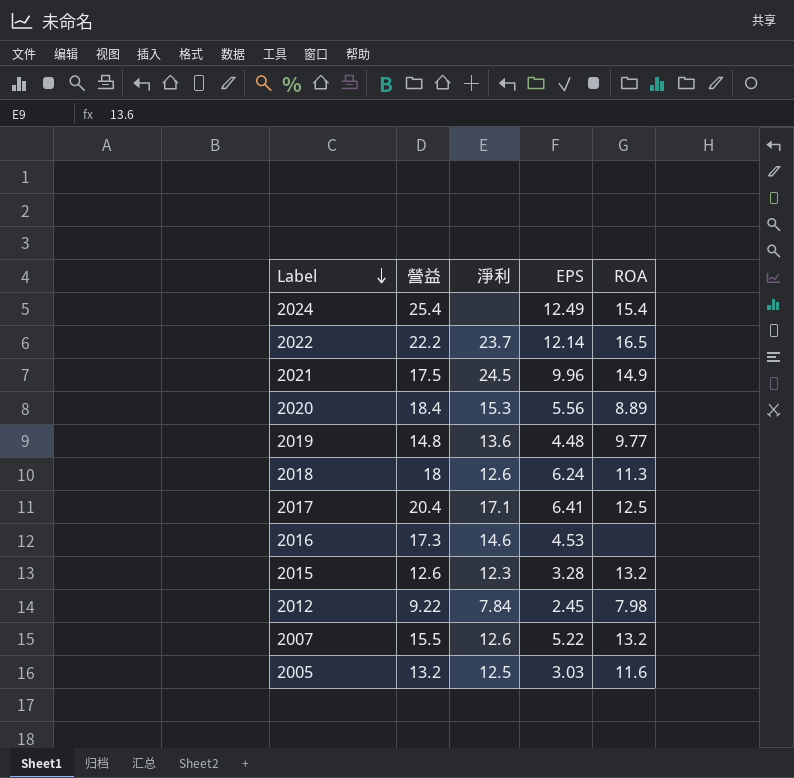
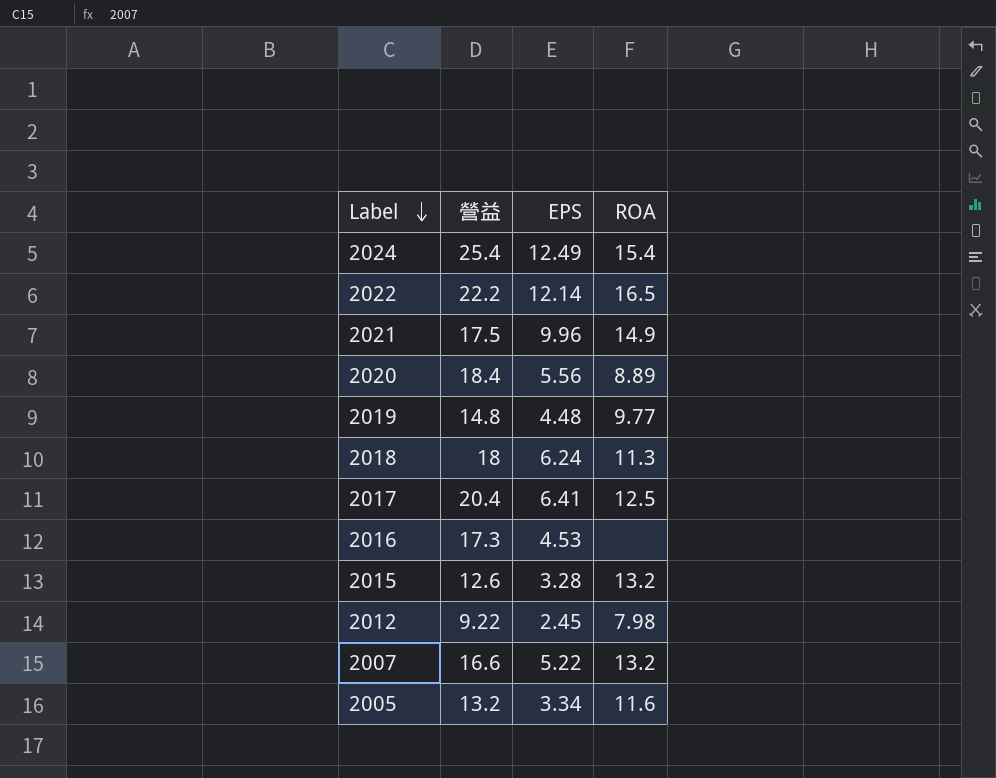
column 淨利 | position: 3 -> none
2007 | 營益: 15.5 -> 16.6
2005 | EPS: 3.03 -> 3.34

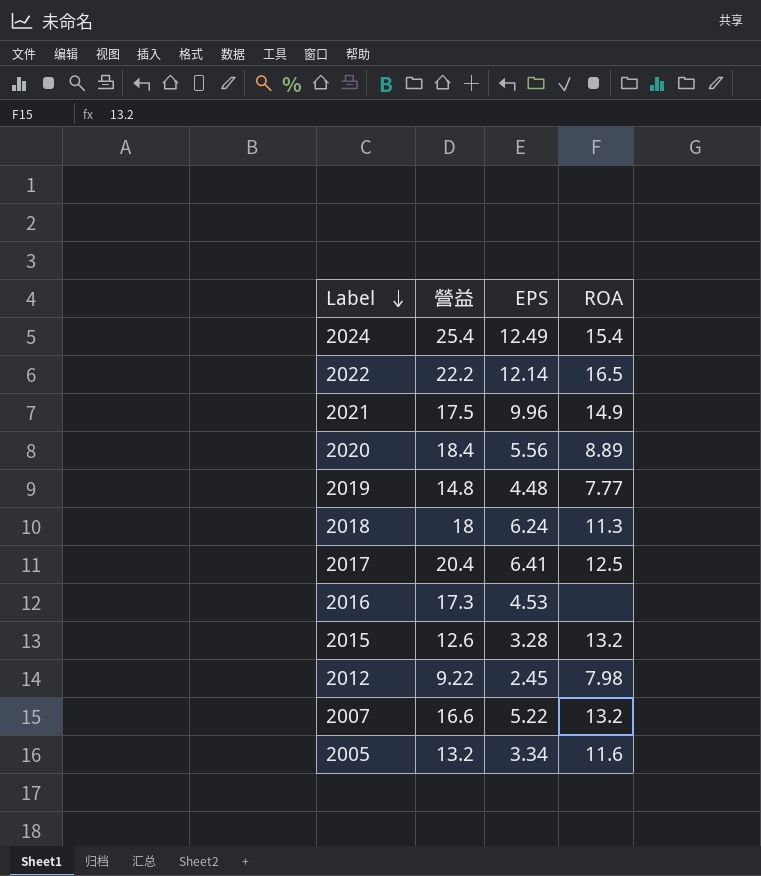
2019 | ROA: 9.77 -> 7.77

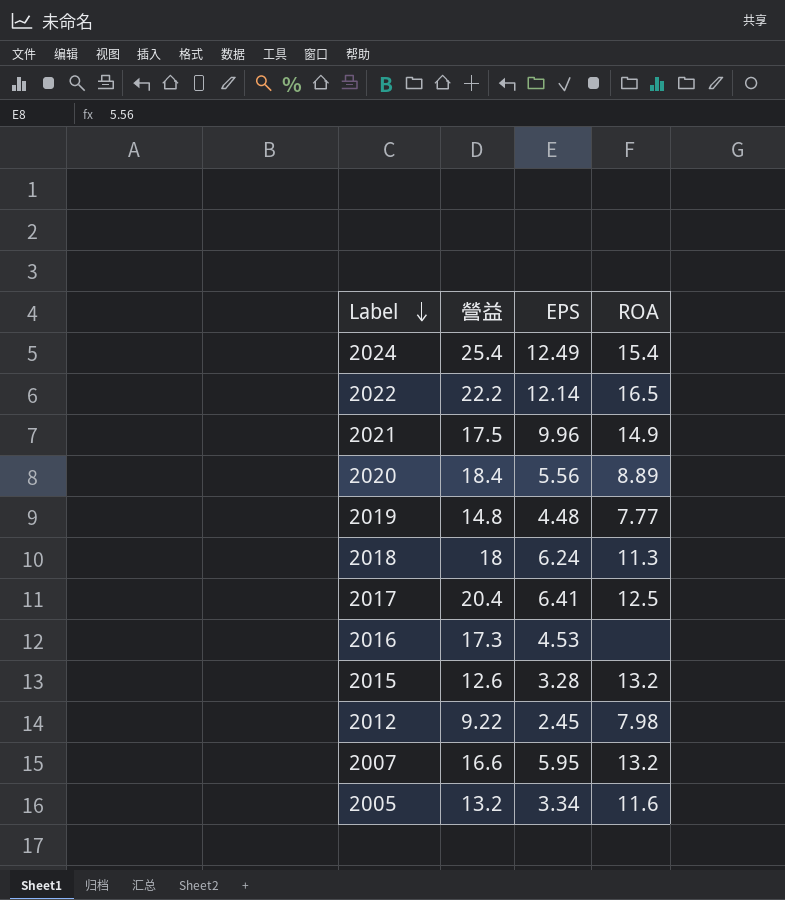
2007 | EPS: 5.22 -> 5.95

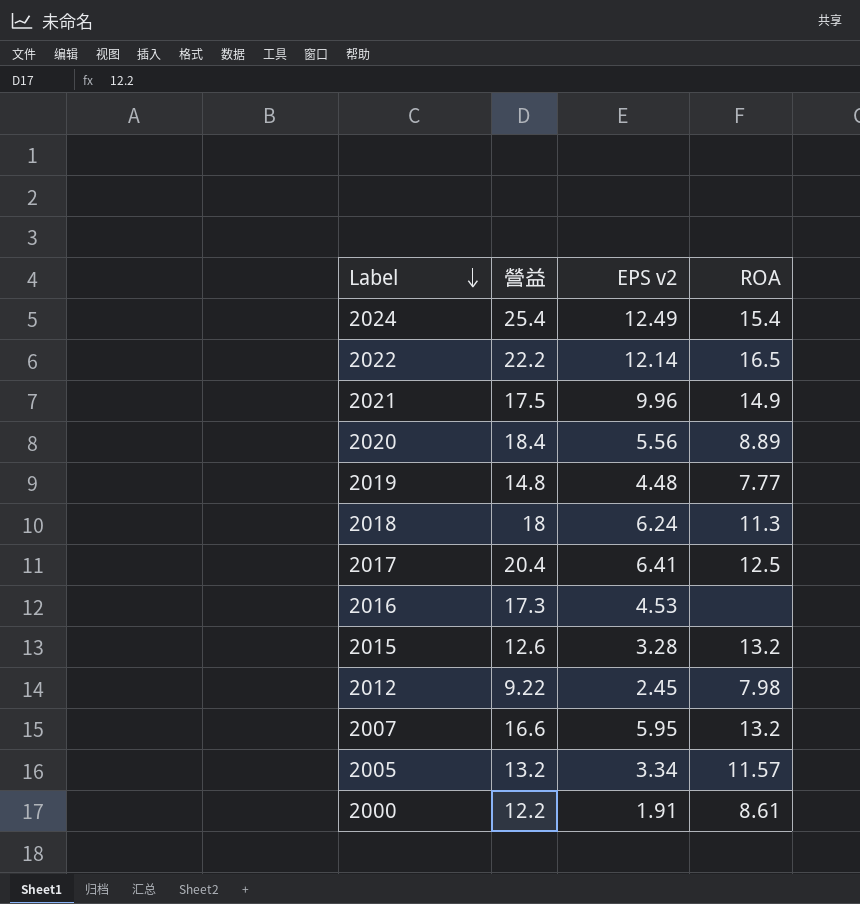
column name: EPS -> EPS v2
2005 | ROA: 11.6 -> 11.57
row 2000: none -> 12.2 | 1.91 | 8.61

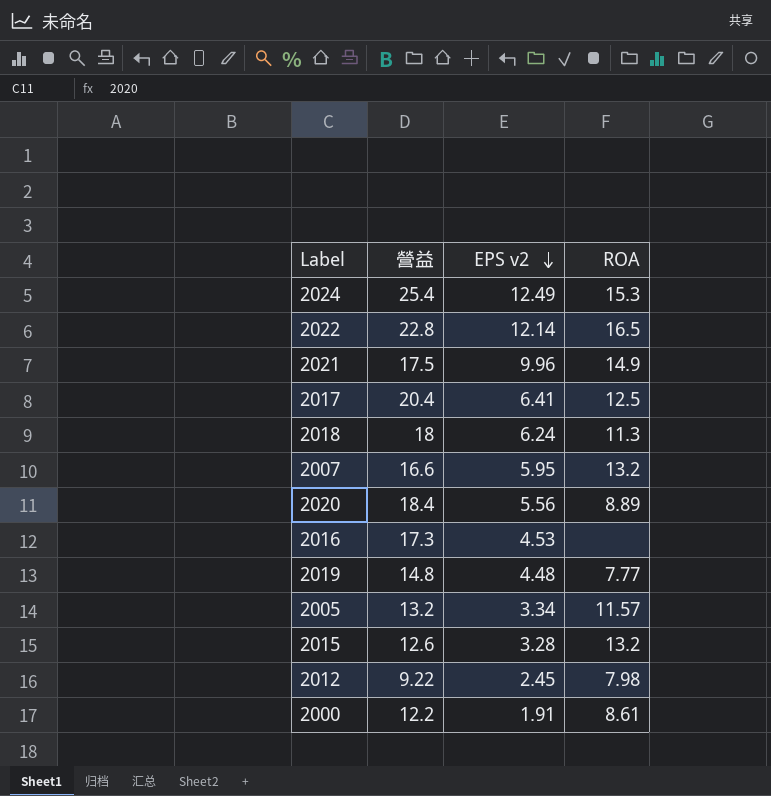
row order: Label descending -> EPS v2 descending
2024 | ROA: 15.4 -> 15.3
2022 | 營益: 22.2 -> 22.8

